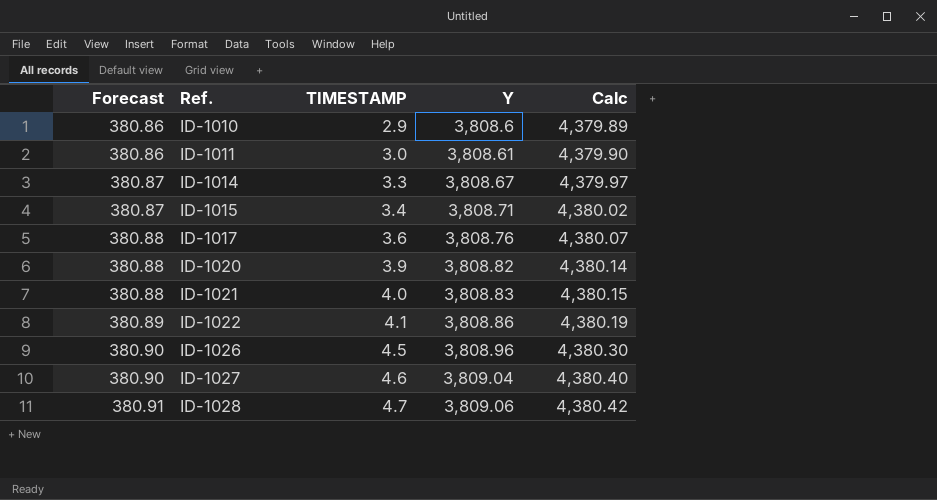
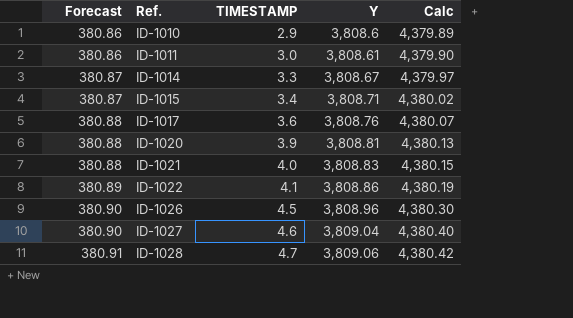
ID-1020 | Y: 3,808.82 -> 3,808.81
ID-1020 | Calc: 4,380.14 -> 4,380.13

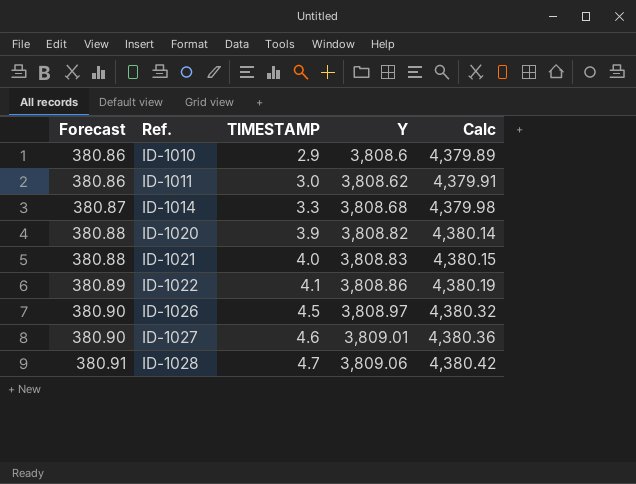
row ID-1015: 380.87 | 3.4 | 3,808.71 | 4,380.02 -> none
row ID-1017: 380.88 | 3.6 | 3,808.76 | 4,380.07 -> none
ID-1011 | Y: 3,808.61 -> 3,808.62
ID-1011 | Calc: 4,379.90 -> 4,379.91
ID-1014 | Y: 3,808.67 -> 3,808.68
ID-1014 | Calc: 4,379.97 -> 4,379.98
ID-1020 | Y: 3,808.81 -> 3,808.82
ID-1020 | Calc: 4,380.13 -> 4,380.14
ID-1026 | Y: 3,808.96 -> 3,808.97
ID-1026 | Calc: 4,380.30 -> 4,380.32
ID-1027 | Y: 3,809.04 -> 3,809.01
ID-1027 | Calc: 4,380.40 -> 4,380.36

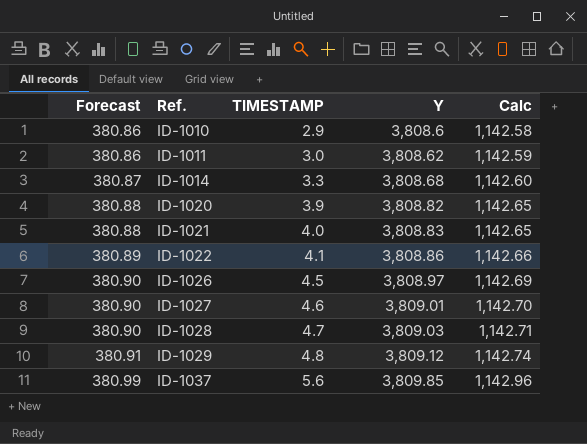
column Calc | formula: [Y] * 1.15 -> [Y] * 0.3
ID-1028 | Forecast: 380.91 -> 380.90
ID-1028 | Y: 3,809.06 -> 3,809.03
row ID-1029: none -> 380.91 | 4.8 | 3,809.12 | 1,142.74
row ID-1037: none -> 380.99 | 5.6 | 3,809.85 | 1,142.96

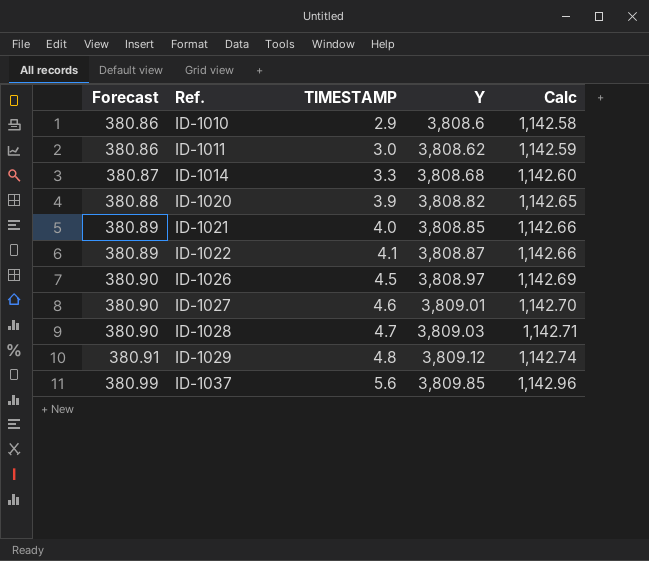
ID-1021 | Forecast: 380.88 -> 380.89
ID-1021 | Y: 3,808.83 -> 3,808.85
ID-1021 | Calc: 1,142.65 -> 1,142.66
ID-1022 | Y: 3,808.86 -> 3,808.87

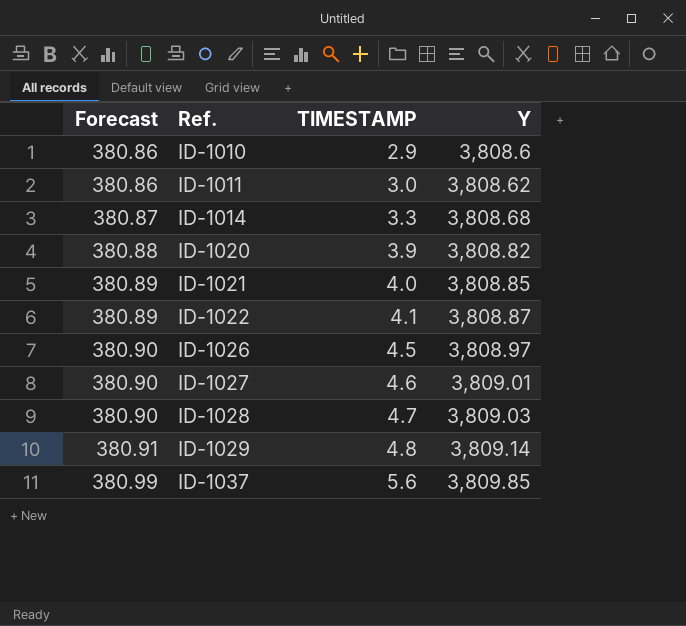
column Calc | formula: [Y] * 0.3 -> none
ID-1029 | Y: 3,809.12 -> 3,809.14

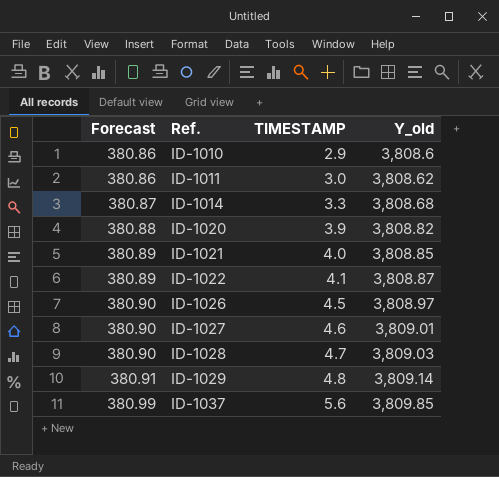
column name: Y -> Y_old

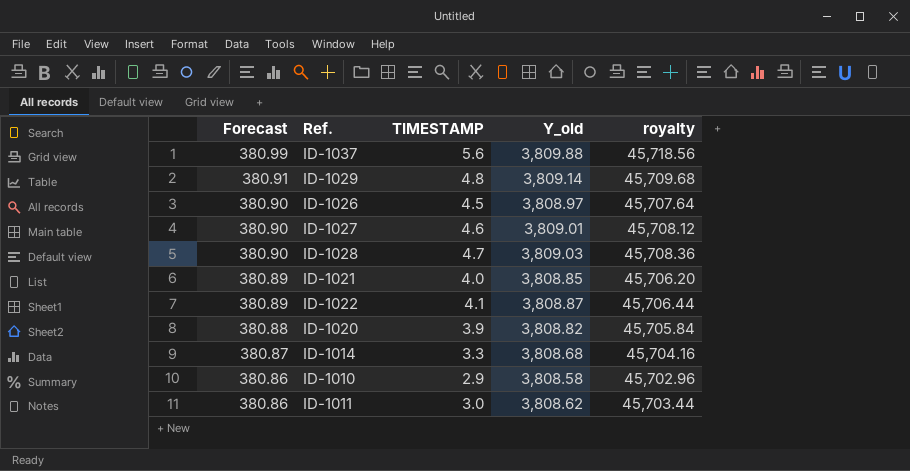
row order: Forecast ascending -> Forecast descending
column royalty | formula: none -> [Y_old] * 12
ID-1037 | Y_old: 3,809.85 -> 3,809.88
ID-1010 | Y_old: 3,808.6 -> 3,808.58

